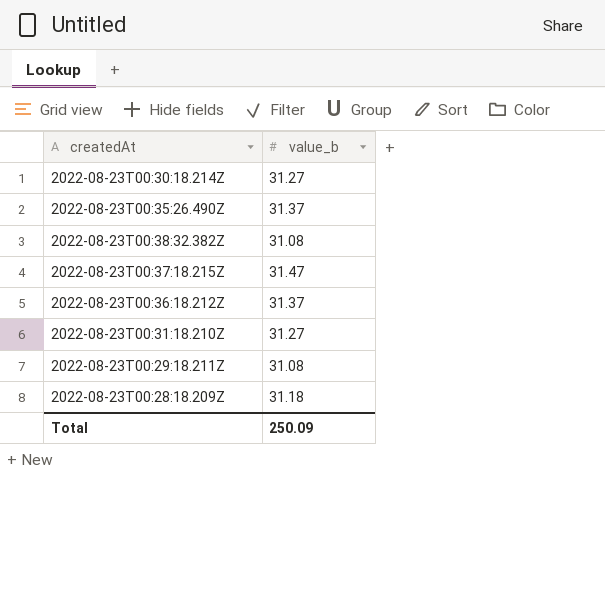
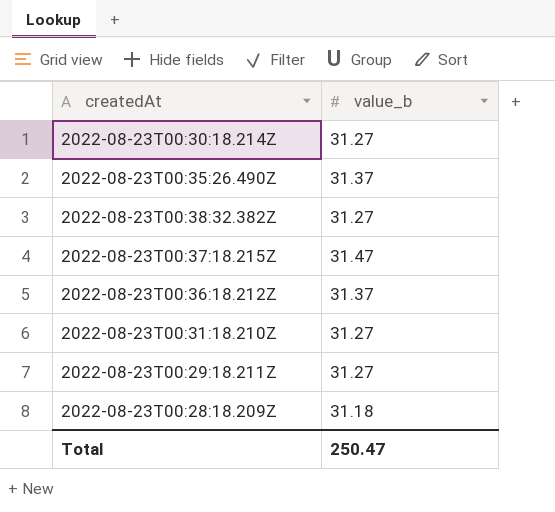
2022-08-23T00:38:32.382Z | value_b: 31.08 -> 31.27
2022-08-23T00:29:18.211Z | value_b: 31.08 -> 31.27
Total | value_b: 250.09 -> 250.47

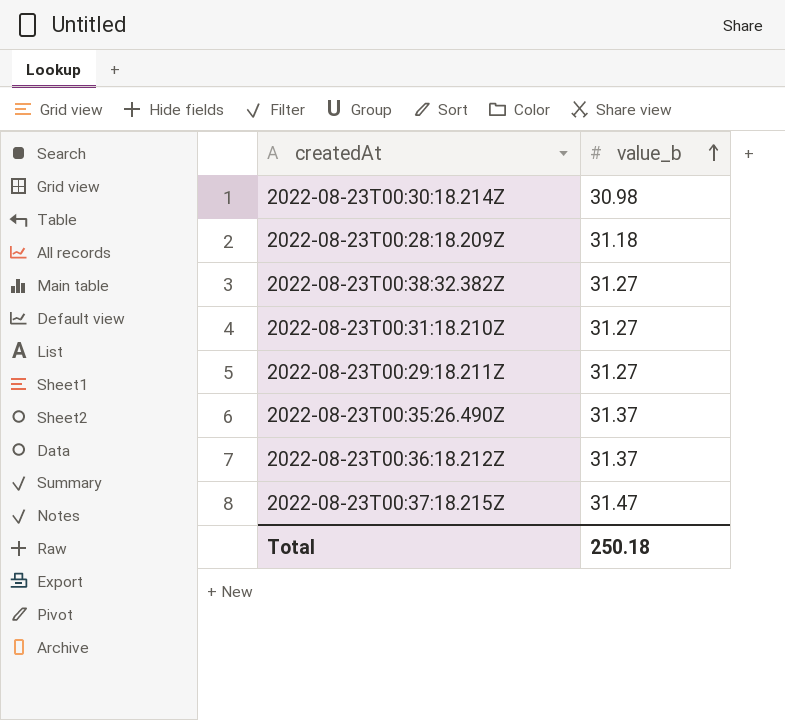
row order: none -> value_b ascending
2022-08-23T00:30:18.214Z | value_b: 31.27 -> 30.98
Total | value_b: 250.47 -> 250.18

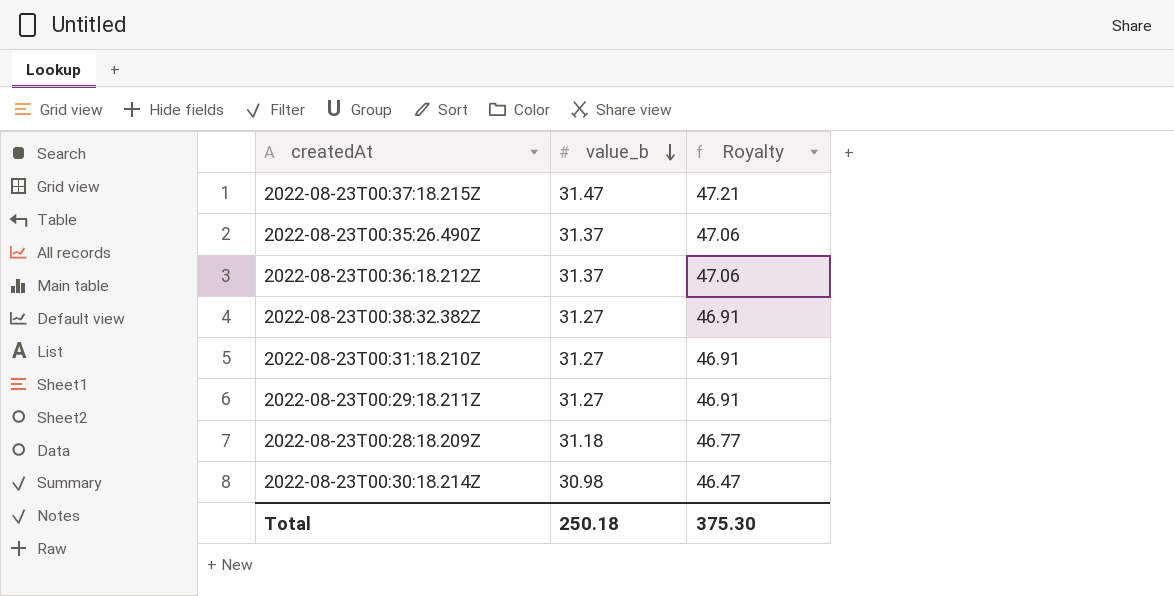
row order: value_b ascending -> value_b descending
column Royalty | formula: none -> [value_b] * 1.5

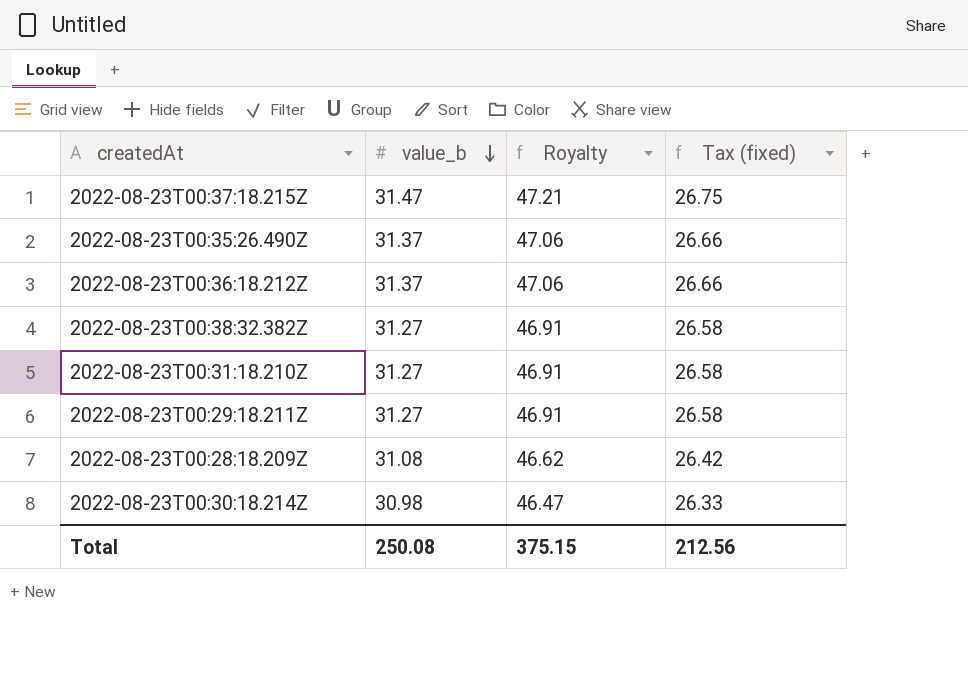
column Tax (fixed) | formula: none -> [value_b] * 0.85
2022-08-23T00:28:18.209Z | value_b: 31.18 -> 31.08
2022-08-23T00:28:18.209Z | Royalty: 46.77 -> 46.62
Total | value_b: 250.18 -> 250.08
Total | Royalty: 375.30 -> 375.15

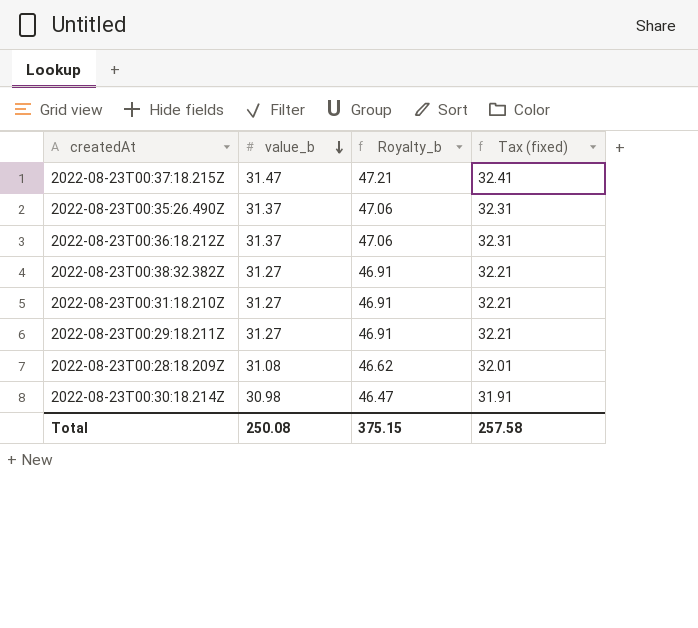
column name: Royalty -> Royalty_b
column Tax (fixed) | formula: [value_b] * 0.85 -> [value_b] * 1.03
Total | Tax (fixed): 212.56 -> 257.58

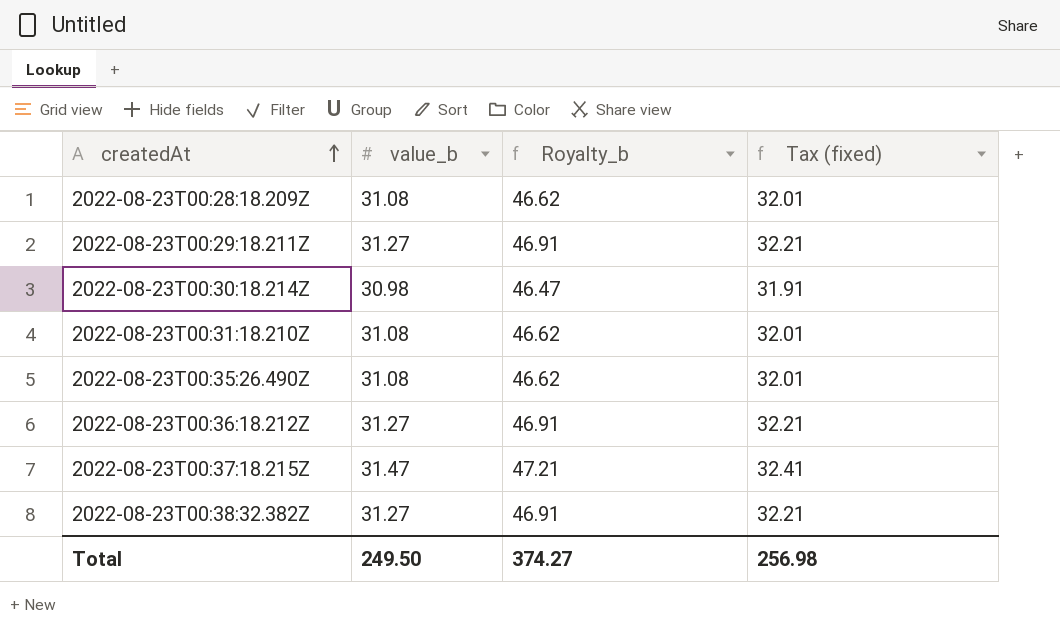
row order: value_b descending -> createdAt ascending
2022-08-23T00:31:18.210Z | value_b: 31.27 -> 31.08
2022-08-23T00:31:18.210Z | Royalty_b: 46.91 -> 46.62
2022-08-23T00:31:18.210Z | Tax (fixed): 32.21 -> 32.01
2022-08-23T00:35:26.490Z | value_b: 31.37 -> 31.08
2022-08-23T00:35:26.490Z | Royalty_b: 47.06 -> 46.62
2022-08-23T00:35:26.490Z | Tax (fixed): 32.31 -> 32.01
2022-08-23T00:36:18.212Z | value_b: 31.37 -> 31.27
2022-08-23T00:36:18.212Z | Royalty_b: 47.06 -> 46.91
2022-08-23T00:36:18.212Z | Tax (fixed): 32.31 -> 32.21
Total | value_b: 250.08 -> 249.50
Total | Royalty_b: 375.15 -> 374.27
Total | Tax (fixed): 257.58 -> 256.98

